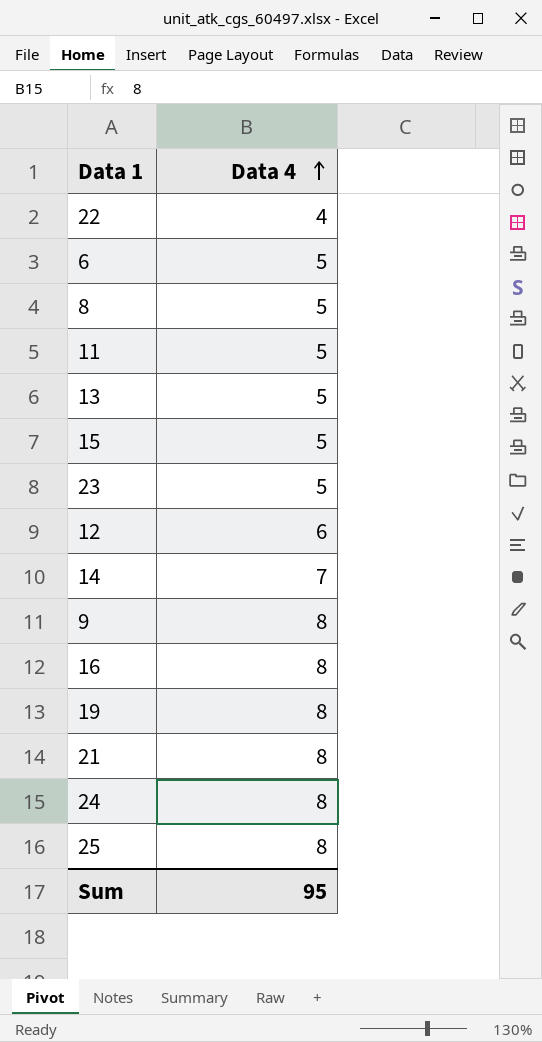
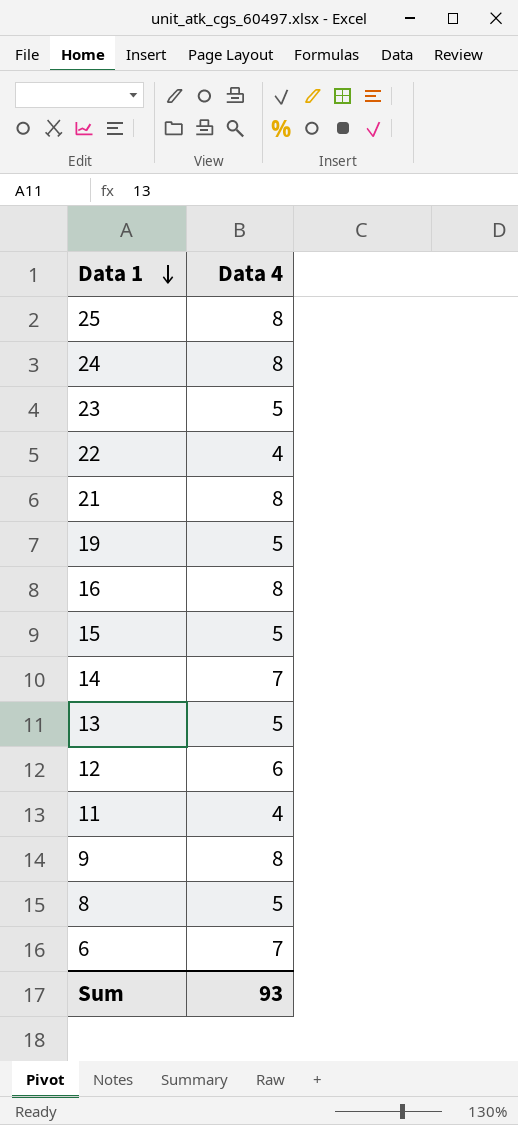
row order: Data 4 ascending -> Data 1 descending
19 | Data 4: 8 -> 5
11 | Data 4: 5 -> 4
6 | Data 4: 5 -> 7
Sum | Data 4: 95 -> 93

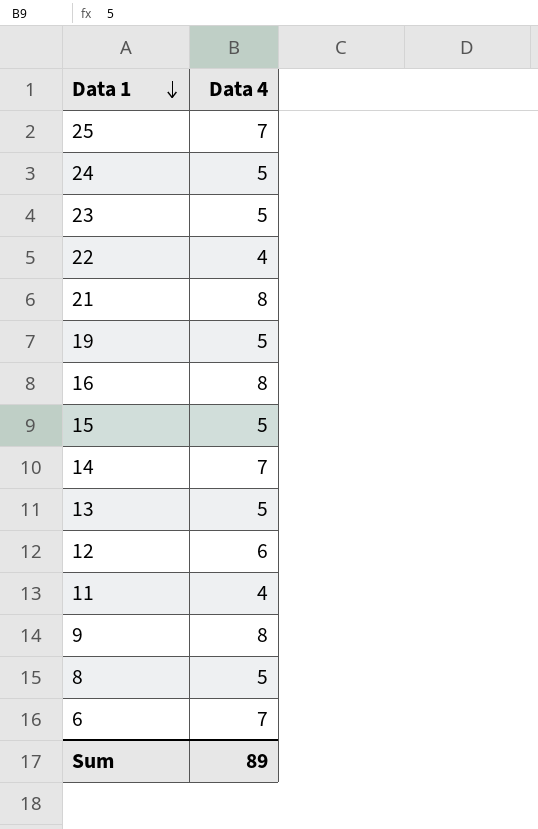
25 | Data 4: 8 -> 7
24 | Data 4: 8 -> 5
Sum | Data 4: 93 -> 89

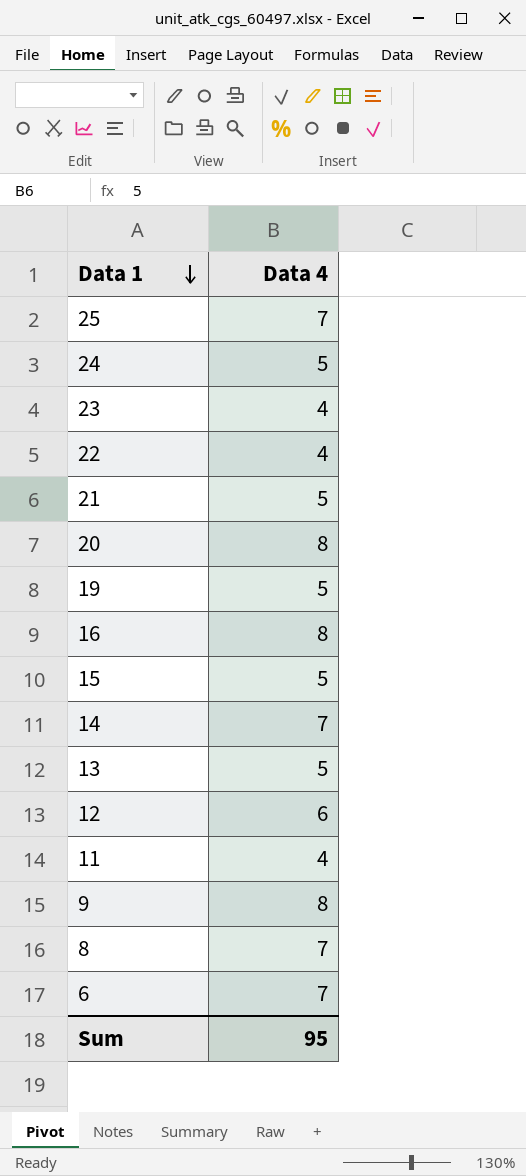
23 | Data 4: 5 -> 4
21 | Data 4: 8 -> 5
row 20: none -> 8
8 | Data 4: 5 -> 7
Sum | Data 4: 89 -> 95

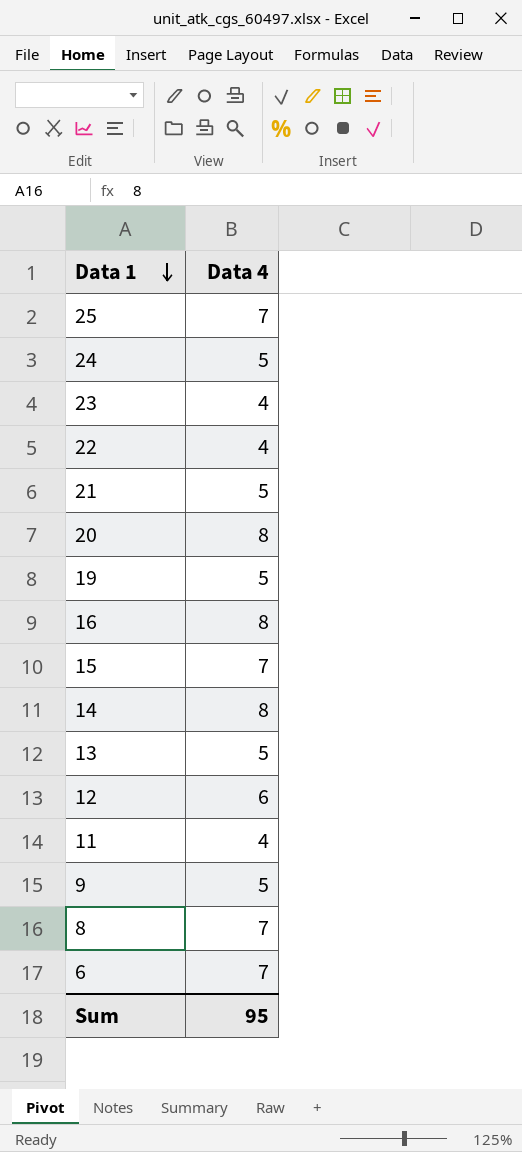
15 | Data 4: 5 -> 7
14 | Data 4: 7 -> 8
9 | Data 4: 8 -> 5

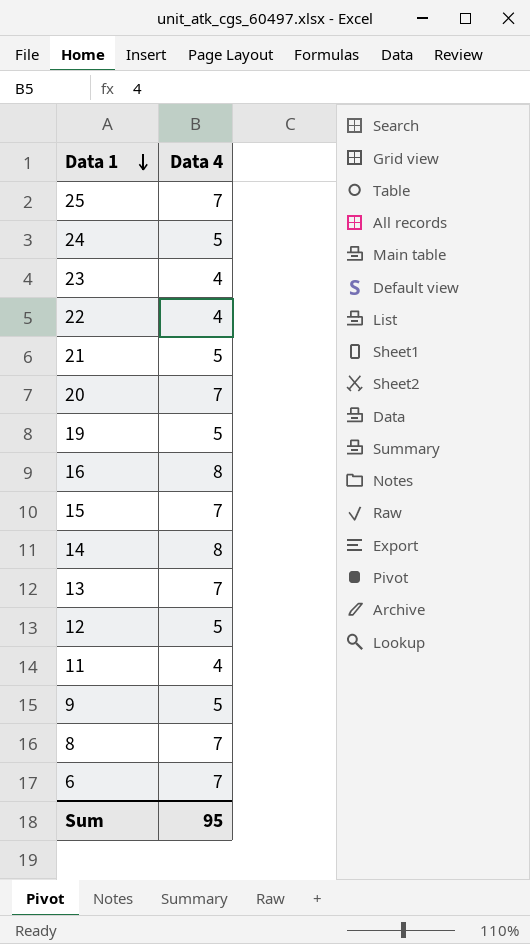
20 | Data 4: 8 -> 7
13 | Data 4: 5 -> 7
12 | Data 4: 6 -> 5

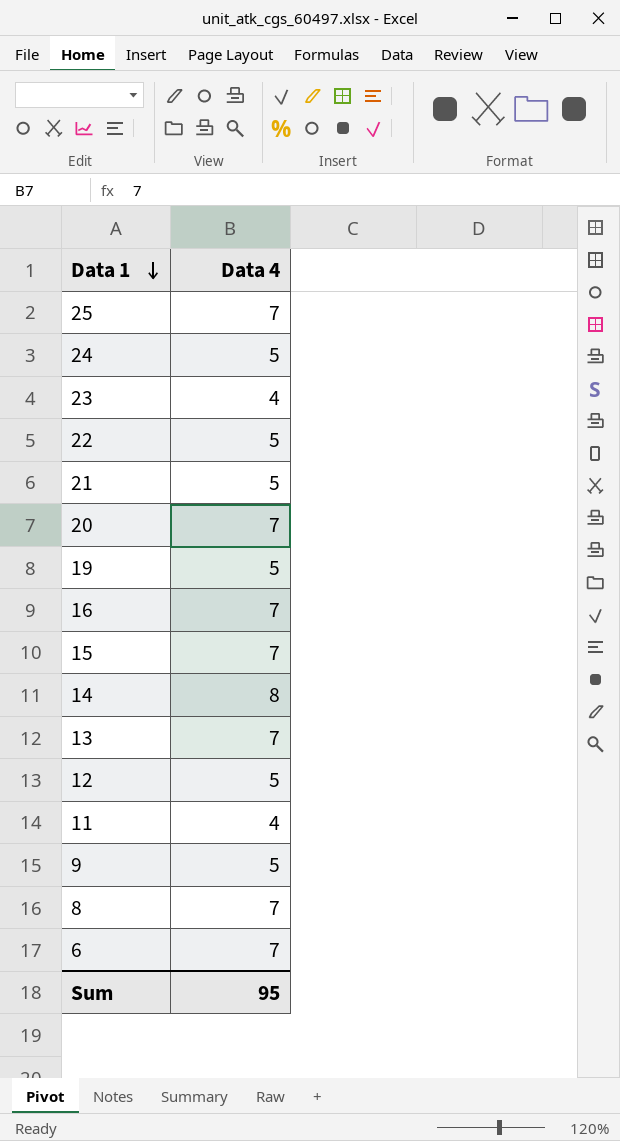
22 | Data 4: 4 -> 5
16 | Data 4: 8 -> 7

